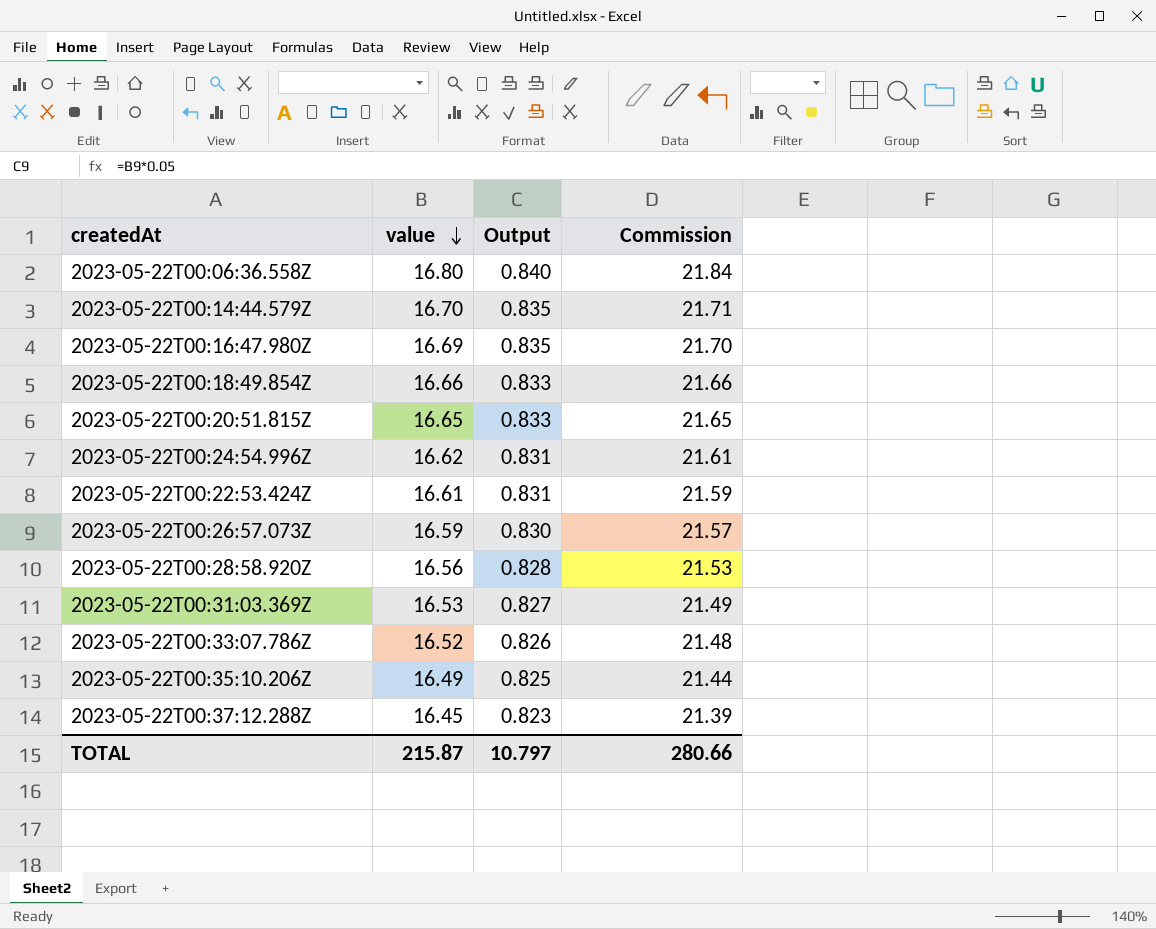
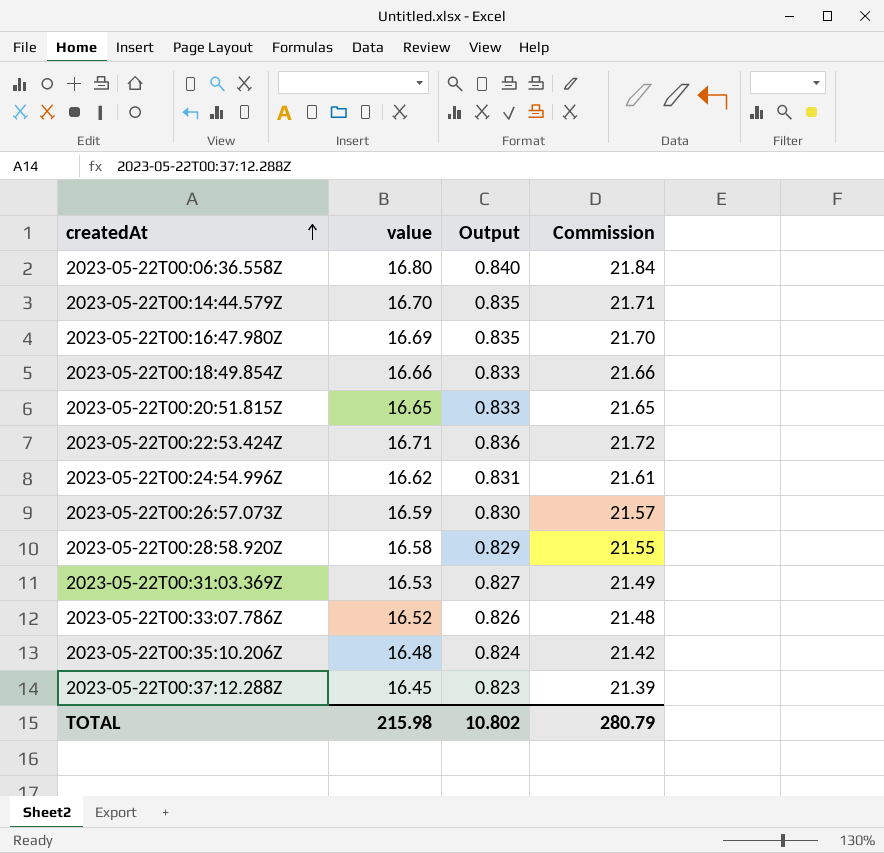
row order: value descending -> createdAt ascending
2023-05-22T00:22:53.424Z | value: 16.61 -> 16.71
2023-05-22T00:22:53.424Z | Output: 0.831 -> 0.836
2023-05-22T00:22:53.424Z | Commission: 21.59 -> 21.72
2023-05-22T00:28:58.920Z | value: 16.56 -> 16.58
2023-05-22T00:28:58.920Z | Output: 0.828 -> 0.829
2023-05-22T00:28:58.920Z | Commission: 21.53 -> 21.55
2023-05-22T00:35:10.206Z | value: 16.49 -> 16.48
2023-05-22T00:35:10.206Z | Output: 0.825 -> 0.824
2023-05-22T00:35:10.206Z | Commission: 21.44 -> 21.42
TOTAL | value: 215.87 -> 215.98
TOTAL | Output: 10.797 -> 10.802
TOTAL | Commission: 280.66 -> 280.79

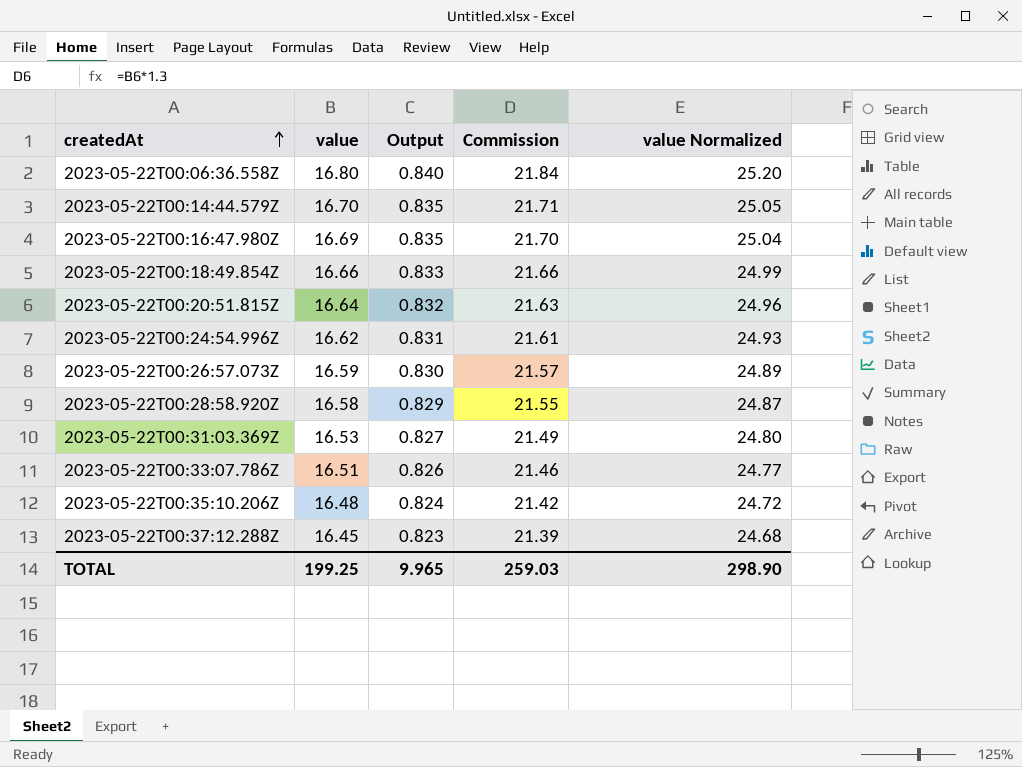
column value Normalized | formula: none -> [value] * 1.5
row 2023-05-22T00:22:53.424Z: 16.71 | 0.836 | 21.72 -> none
2023-05-22T00:20:51.815Z | value: 16.65 -> 16.64
2023-05-22T00:20:51.815Z | Output: 0.833 -> 0.832
2023-05-22T00:20:51.815Z | Commission: 21.65 -> 21.63
2023-05-22T00:33:07.786Z | value: 16.52 -> 16.51
2023-05-22T00:33:07.786Z | Commission: 21.48 -> 21.46
TOTAL | value: 215.98 -> 199.25
TOTAL | Output: 10.802 -> 9.965
TOTAL | Commission: 280.79 -> 259.03

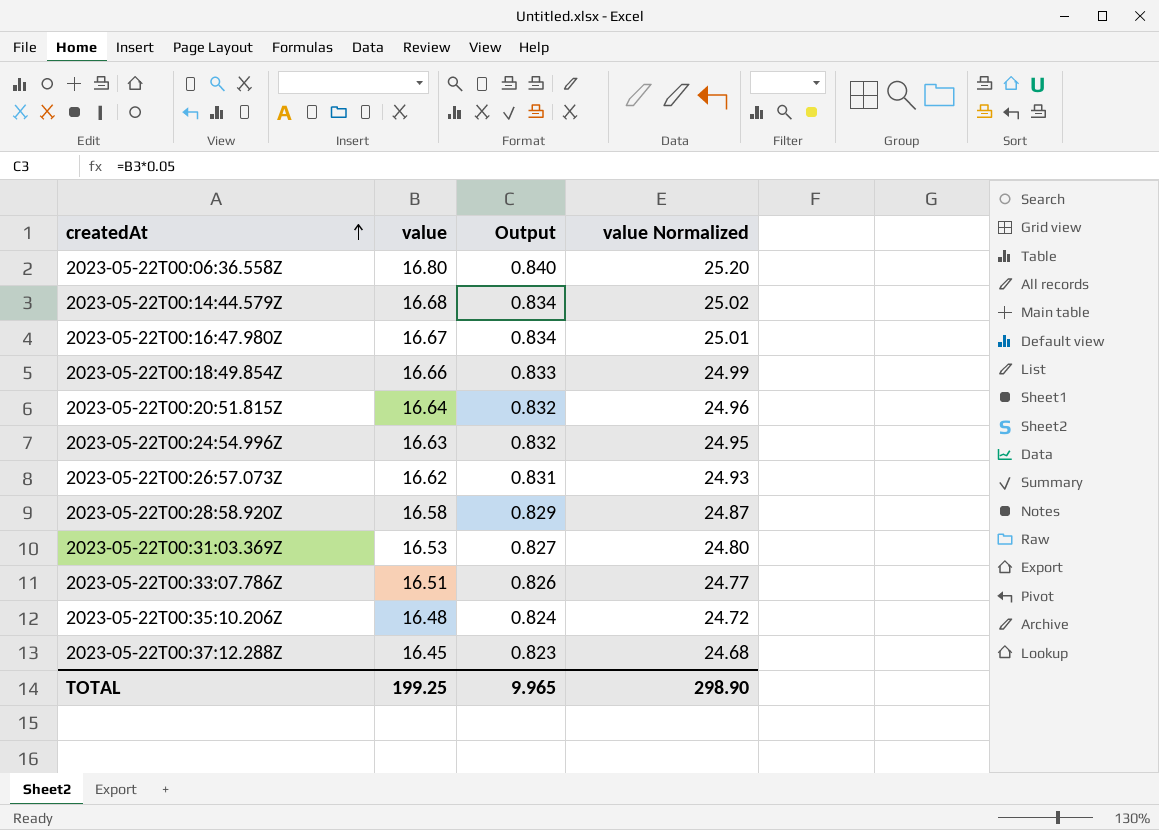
column Commission | formula: [value] * 1.3 -> none
2023-05-22T00:14:44.579Z | value: 16.70 -> 16.68
2023-05-22T00:14:44.579Z | Output: 0.835 -> 0.834
2023-05-22T00:14:44.579Z | value Normalized: 25.05 -> 25.02
2023-05-22T00:16:47.980Z | value: 16.69 -> 16.67
2023-05-22T00:16:47.980Z | Output: 0.835 -> 0.834
2023-05-22T00:16:47.980Z | value Normalized: 25.04 -> 25.01
2023-05-22T00:24:54.996Z | value: 16.62 -> 16.63
2023-05-22T00:24:54.996Z | Output: 0.831 -> 0.832
2023-05-22T00:24:54.996Z | value Normalized: 24.93 -> 24.95
2023-05-22T00:26:57.073Z | value: 16.59 -> 16.62
2023-05-22T00:26:57.073Z | Output: 0.830 -> 0.831
2023-05-22T00:26:57.073Z | value Normalized: 24.89 -> 24.93

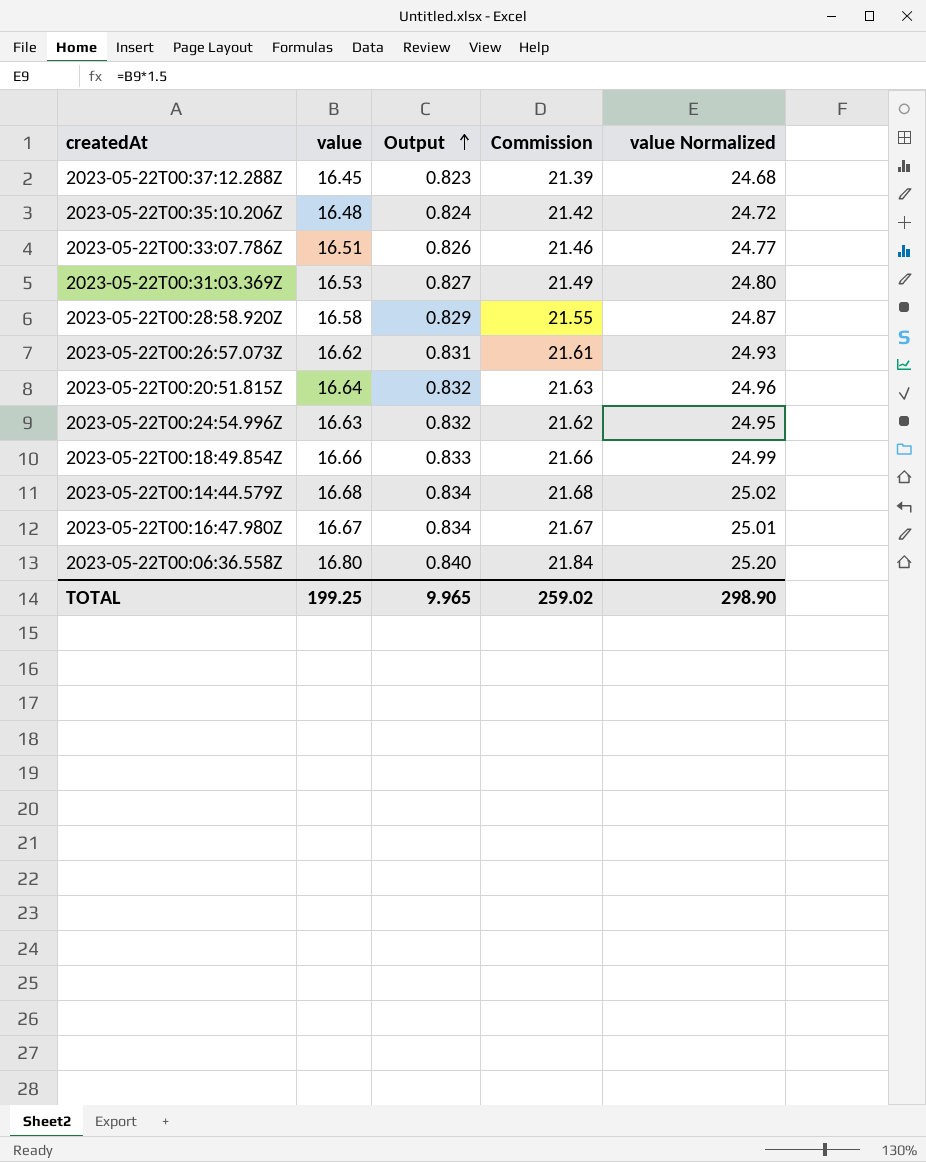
row order: createdAt ascending -> Output ascending
column Commission | formula: none -> [value] * 1.3

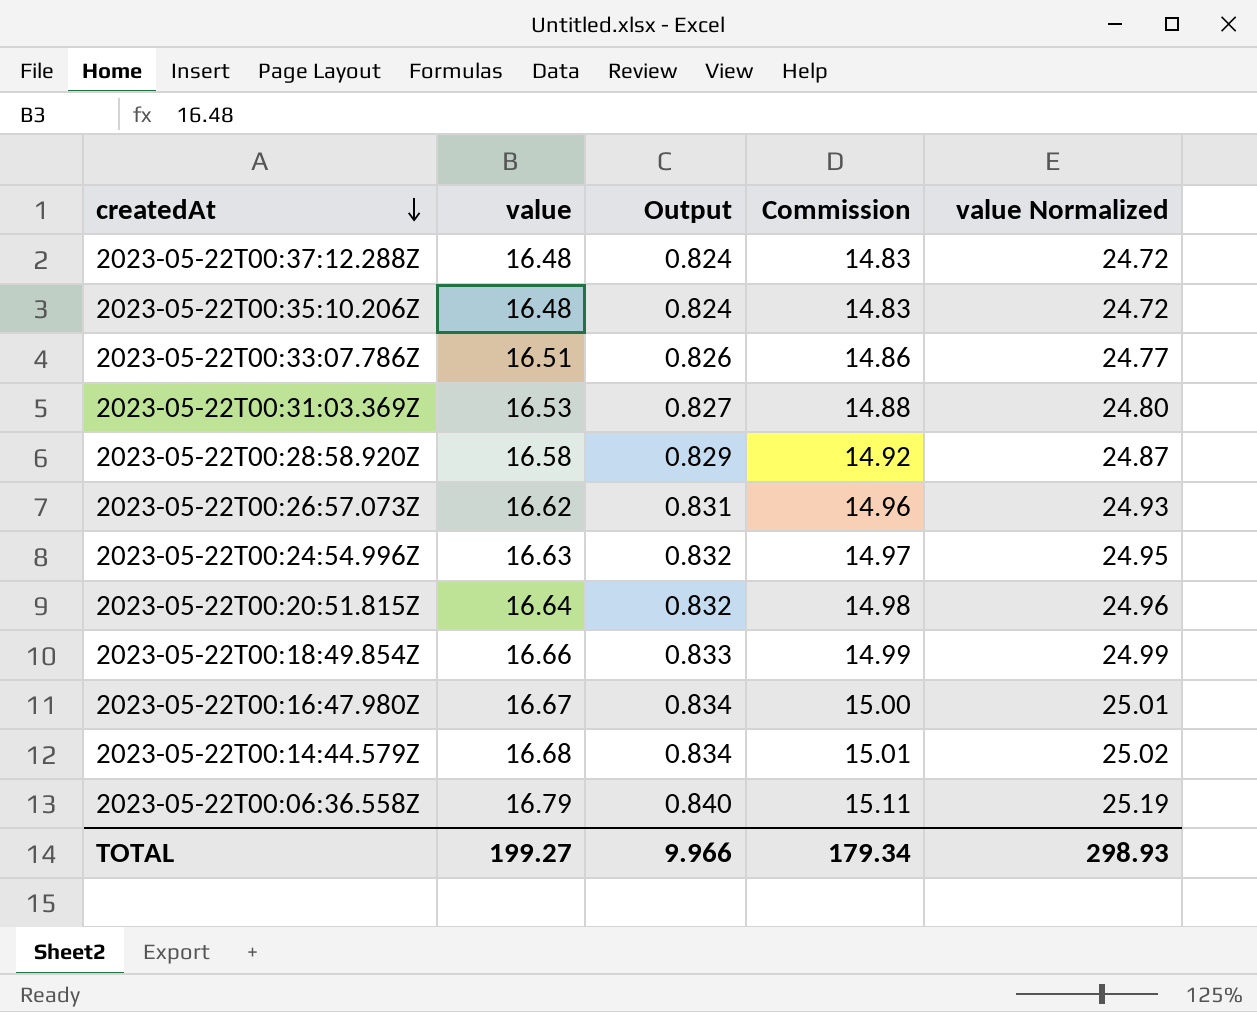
row order: Output ascending -> createdAt descending
column Commission | formula: [value] * 1.3 -> [value] * 0.9
2023-05-22T00:37:12.288Z | value: 16.45 -> 16.48
2023-05-22T00:37:12.288Z | Output: 0.823 -> 0.824
2023-05-22T00:37:12.288Z | value Normalized: 24.68 -> 24.72
2023-05-22T00:06:36.558Z | value: 16.80 -> 16.79
2023-05-22T00:06:36.558Z | value Normalized: 25.20 -> 25.19
TOTAL | value: 199.25 -> 199.27
TOTAL | Output: 9.965 -> 9.966
TOTAL | Commission: 259.02 -> 179.34
TOTAL | value Normalized: 298.90 -> 298.93

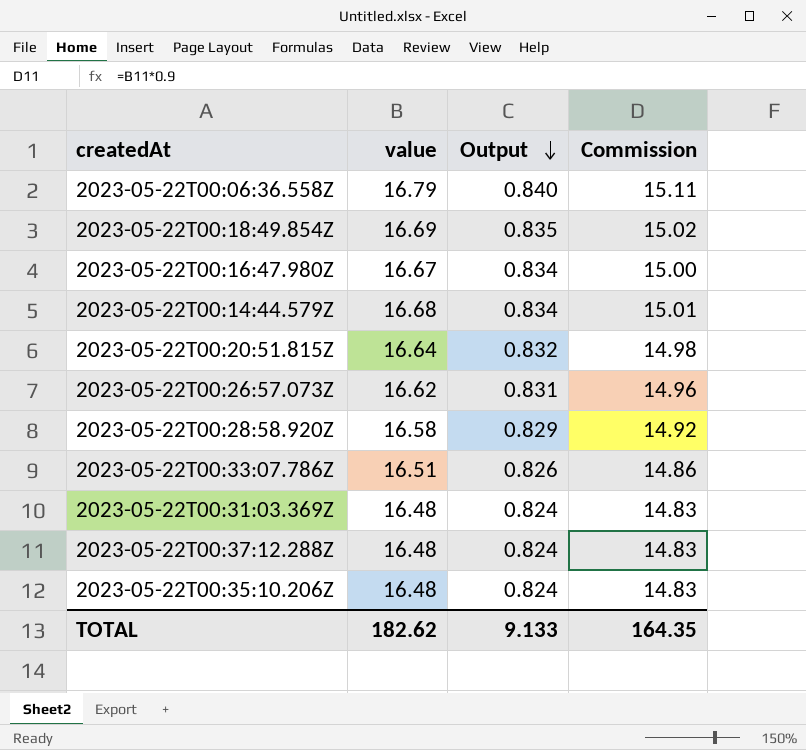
row order: createdAt descending -> Output descending
column value Normalized | formula: [value] * 1.5 -> none
row 2023-05-22T00:24:54.996Z: 16.63 | 0.832 | 14.97 | 24.95 -> none
2023-05-22T00:18:49.854Z | value: 16.66 -> 16.69
2023-05-22T00:18:49.854Z | Output: 0.833 -> 0.835
2023-05-22T00:18:49.854Z | Commission: 14.99 -> 15.02
2023-05-22T00:31:03.369Z | value: 16.53 -> 16.48
2023-05-22T00:31:03.369Z | Output: 0.827 -> 0.824
2023-05-22T00:31:03.369Z | Commission: 14.88 -> 14.83
TOTAL | value: 199.27 -> 182.62
TOTAL | Output: 9.966 -> 9.133
TOTAL | Commission: 179.34 -> 164.35

